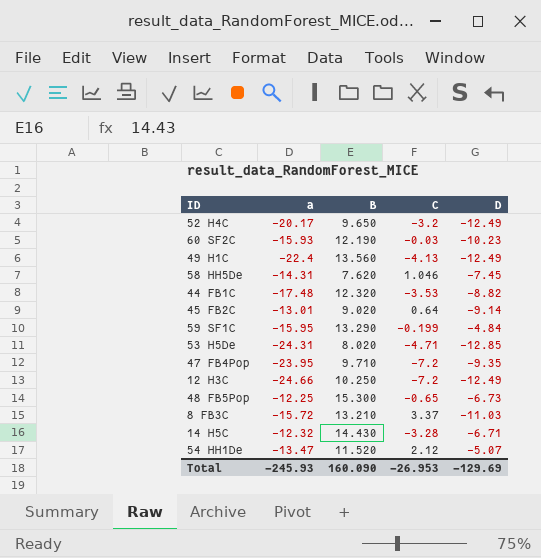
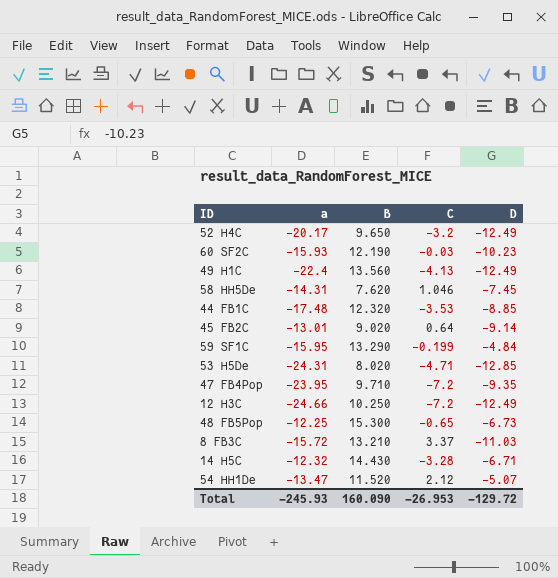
44 FB1C | D: -8.82 -> -8.85
Total | D: -129.69 -> -129.72

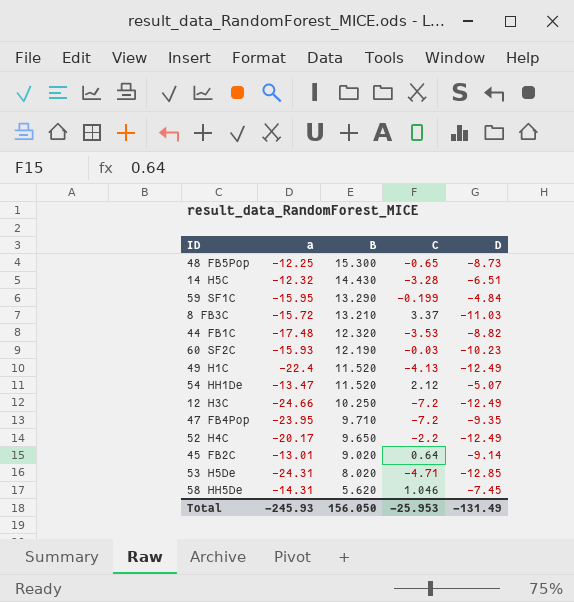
row order: none -> B descending
48 FB5Pop | D: -6.73 -> -8.73
14 H5C | D: -6.71 -> -6.51
44 FB1C | D: -8.85 -> -8.82
49 H1C | B: 13.560 -> 11.520
52 H4C | C: -3.2 -> -2.2
58 HH5De | B: 7.620 -> 5.620
Total | B: 160.090 -> 156.050
Total | C: -26.953 -> -25.953
Total | D: -129.72 -> -131.49

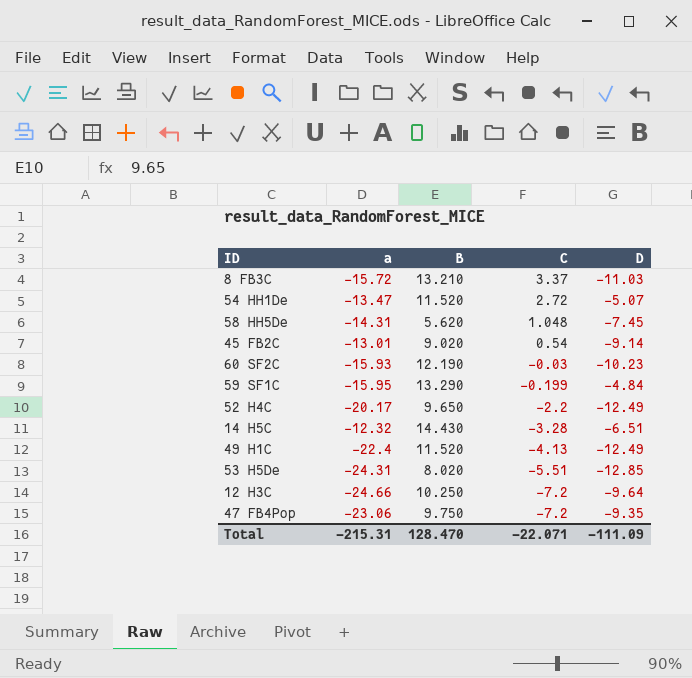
row order: B descending -> C descending
row 48 FB5Pop: -12.25 | 15.300 | -0.65 | -8.73 -> none
row 44 FB1C: -17.48 | 12.320 | -3.53 | -8.82 -> none
54 HH1De | C: 2.12 -> 2.72
58 HH5De | C: 1.046 -> 1.048
45 FB2C | C: 0.64 -> 0.54
53 H5De | C: -4.71 -> -5.51
12 H3C | D: -12.49 -> -9.64
47 FB4Pop | a: -23.95 -> -23.06
47 FB4Pop | B: 9.710 -> 9.750
Total | a: -245.93 -> -215.31
Total | B: 156.050 -> 128.470
Total | C: -25.953 -> -22.071
Total | D: -131.49 -> -111.09

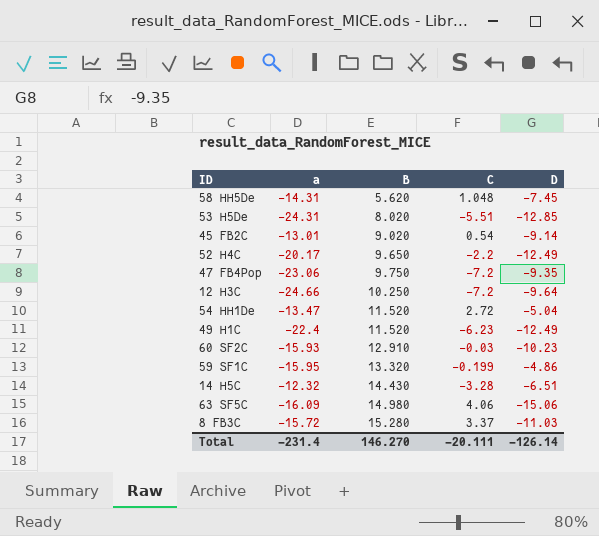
row order: C descending -> B ascending
54 HH1De | D: -5.07 -> -5.04
49 H1C | C: -4.13 -> -6.23
60 SF2C | B: 12.190 -> 12.910
59 SF1C | B: 13.290 -> 13.320
59 SF1C | D: -4.84 -> -4.86
row 63 SF5C: none -> -16.09 | 14.980 | 4.06 | -15.06
8 FB3C | B: 13.210 -> 15.280
Total | a: -215.31 -> -231.4
Total | B: 128.470 -> 146.270
Total | C: -22.071 -> -20.111
Total | D: -111.09 -> -126.14

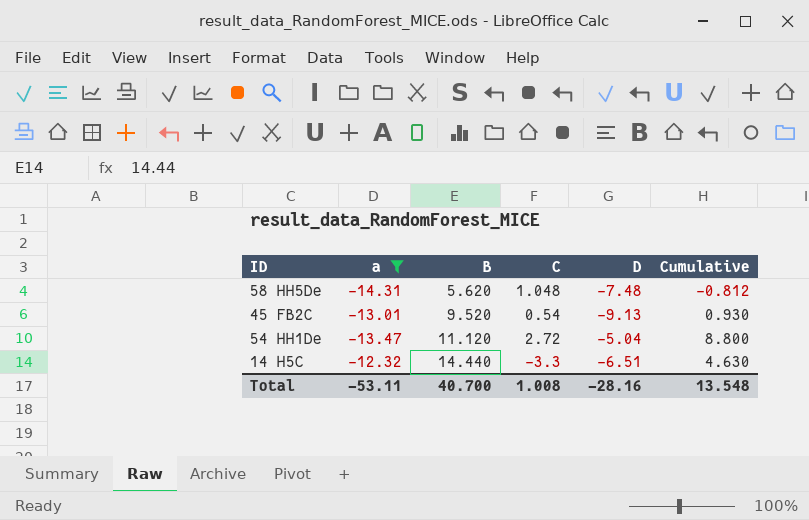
filter: none -> a >= -14.31
column Cumulative | formula: none -> [B] + [C] + [D]
58 HH5De | D: -7.45 -> -7.48
45 FB2C | B: 9.020 -> 9.520
45 FB2C | D: -9.14 -> -9.13
54 HH1De | B: 11.520 -> 11.120
14 H5C | B: 14.430 -> 14.440
14 H5C | C: -3.28 -> -3.3
Total | a: -231.4 -> -53.11
Total | B: 146.270 -> 40.700
Total | C: -20.111 -> 1.008
Total | D: -126.14 -> -28.16

